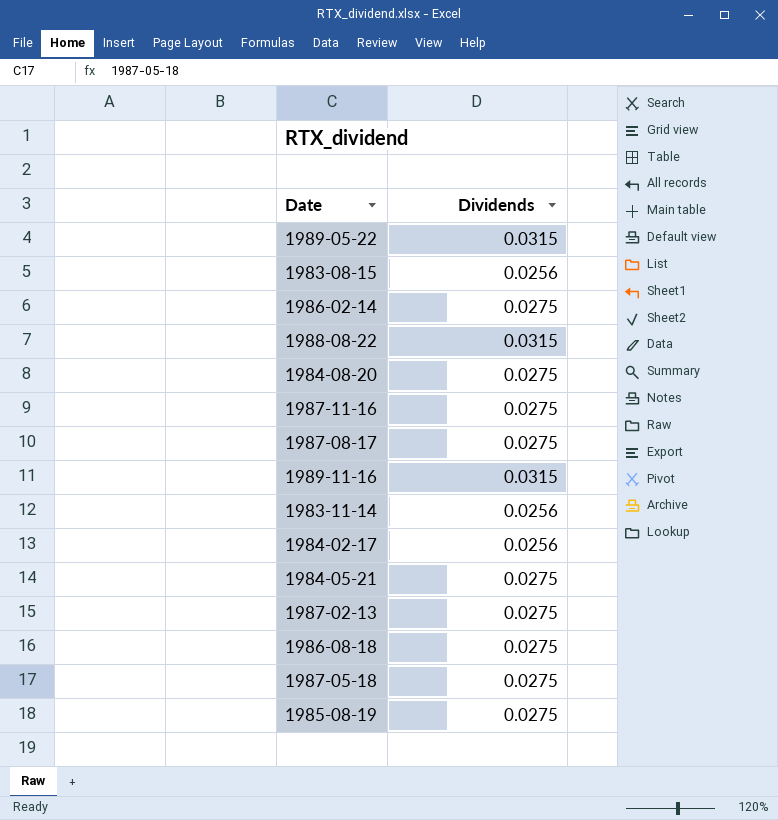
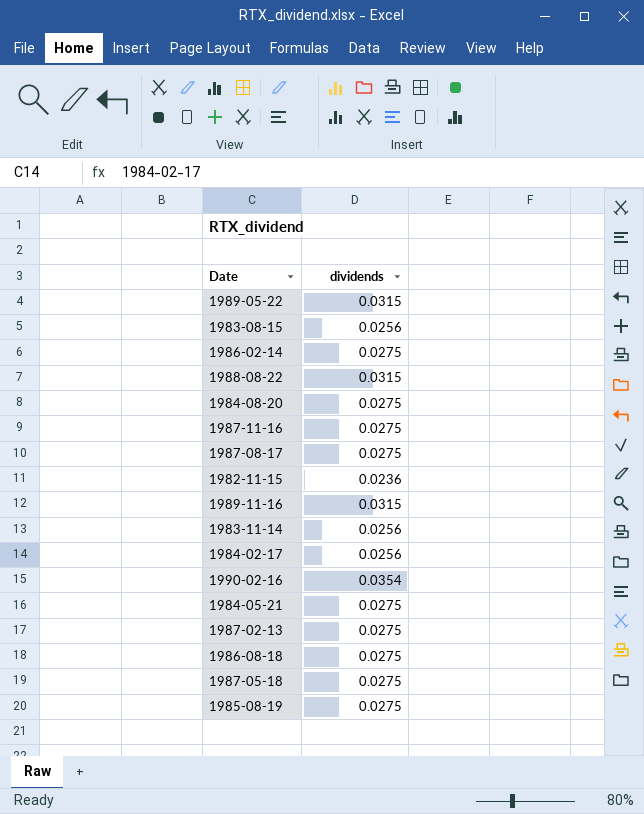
column name: Dividends -> dividends
row 1982-11-15: none -> 0.0236
row 1990-02-16: none -> 0.0354

